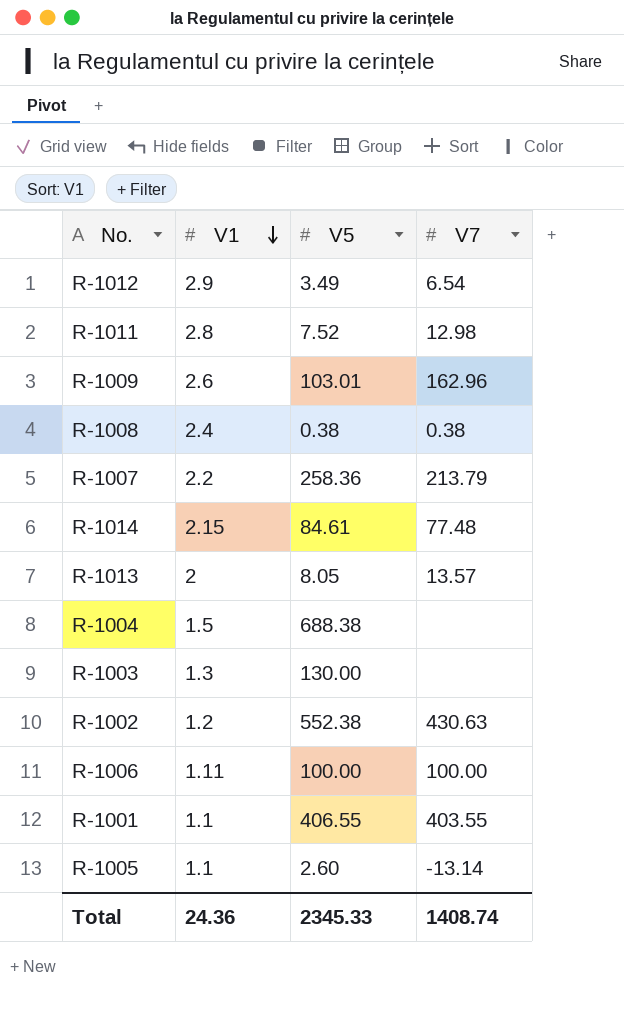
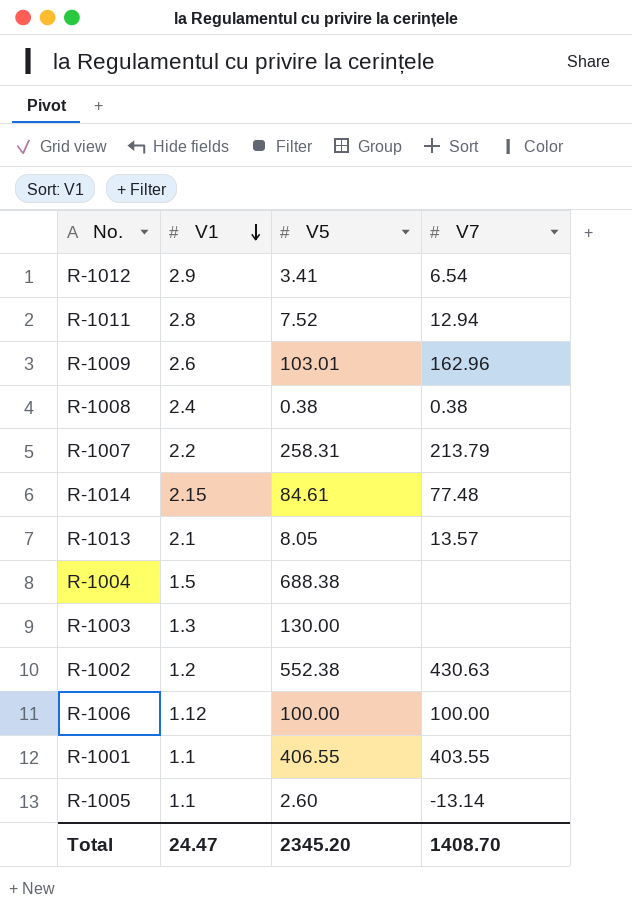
R-1012 | V5: 3.49 -> 3.41
R-1011 | V7: 12.98 -> 12.94
R-1007 | V5: 258.36 -> 258.31
R-1013 | V1: 2 -> 2.1
R-1006 | V1: 1.11 -> 1.12
Total | V1: 24.36 -> 24.47
Total | V5: 2345.33 -> 2345.20
Total | V7: 1408.74 -> 1408.70

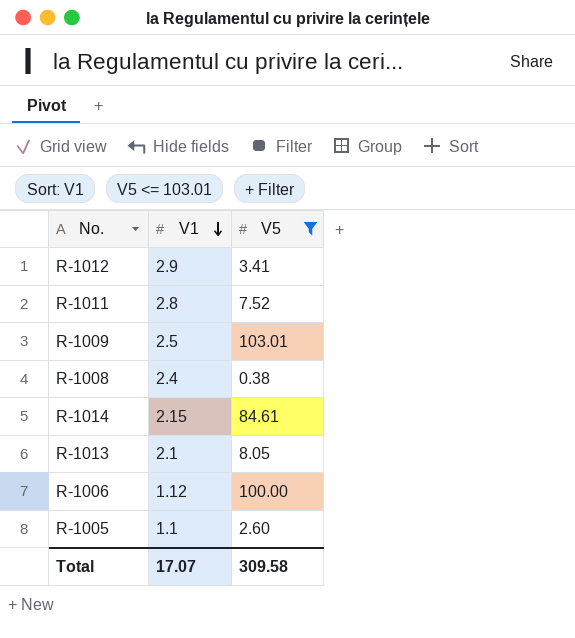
filter: none -> V5 <= 103.01
column V7 | position: 4 -> none
R-1009 | V1: 2.6 -> 2.5
Total | V1: 24.47 -> 17.07
Total | V5: 2345.20 -> 309.58

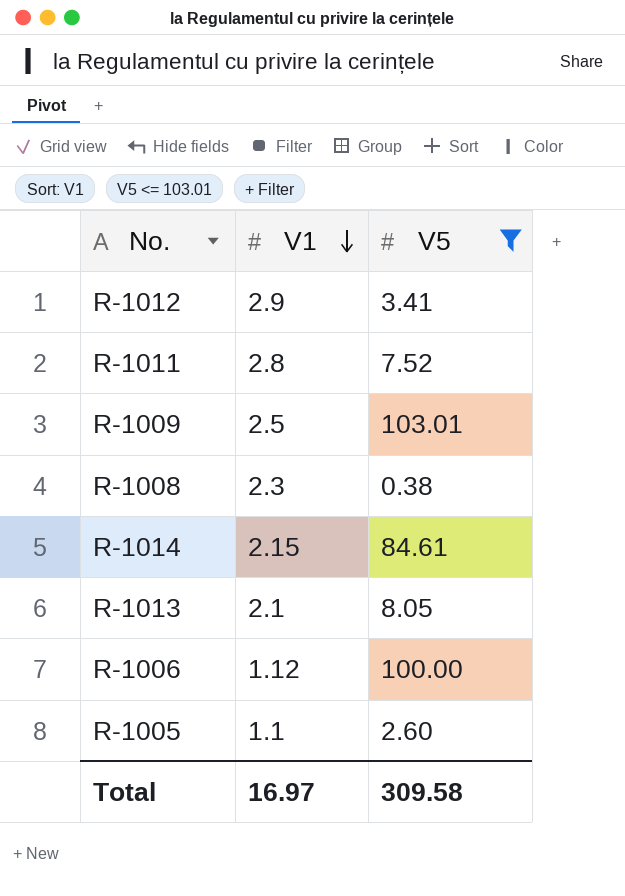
R-1008 | V1: 2.4 -> 2.3
Total | V1: 17.07 -> 16.97

